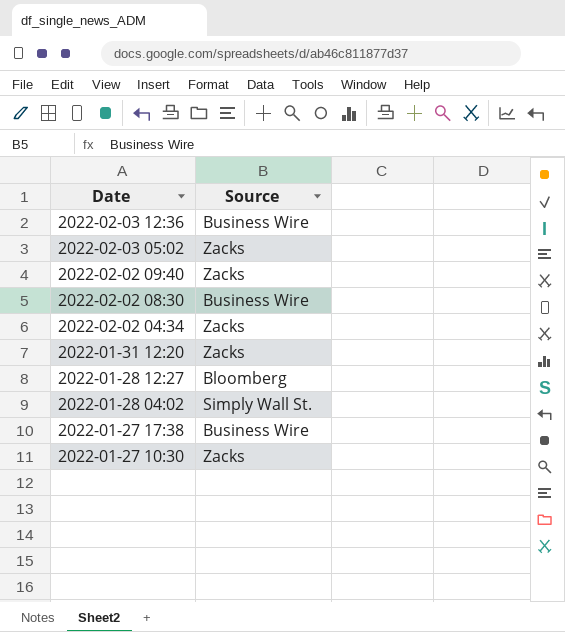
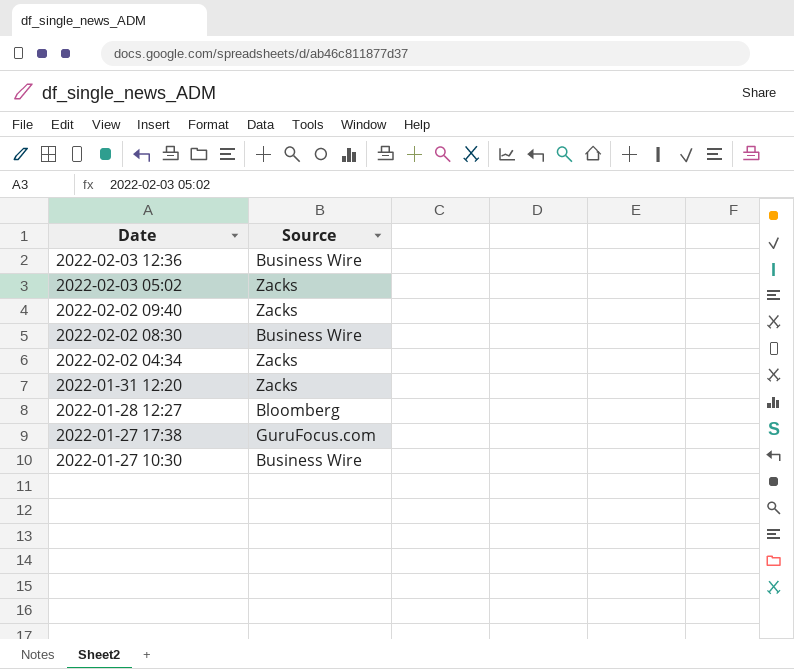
row 2022-01-28 04:02: Simply Wall St. -> none
2022-01-27 17:38 | Source: Business Wire -> GuruFocus.com
2022-01-27 10:30 | Source: Zacks -> Business Wire

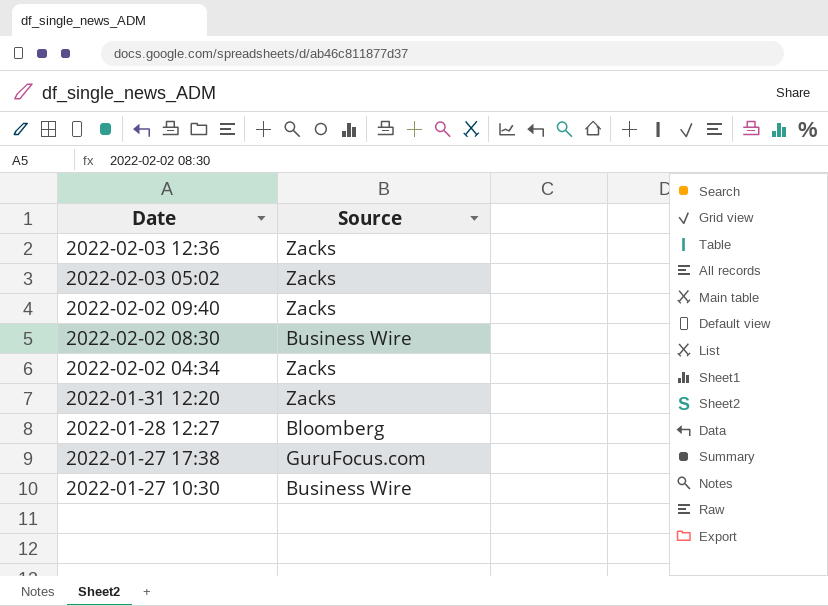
2022-02-03 12:36 | Source: Business Wire -> Zacks

